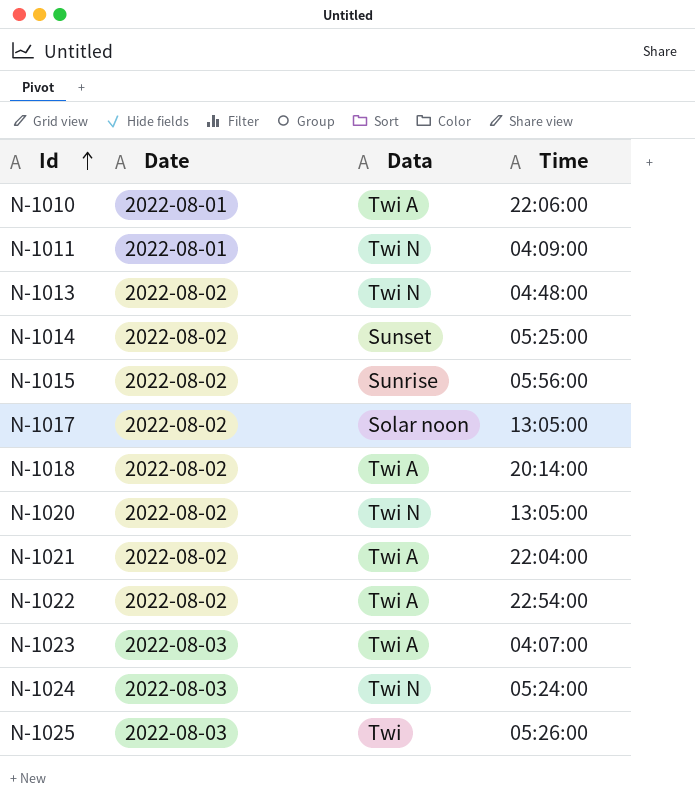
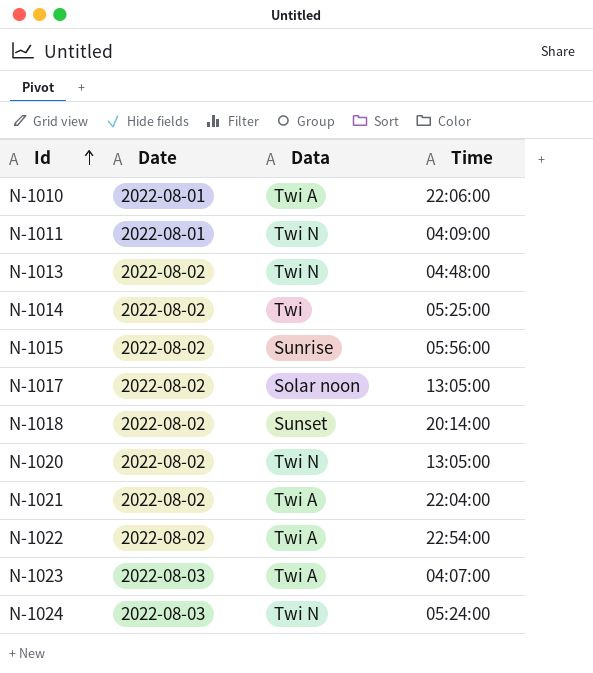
row N-1025: 2022-08-03 | Twi | 05:26:00 -> none
N-1014 | Data: Sunset -> Twi
N-1018 | Data: Twi A -> Sunset

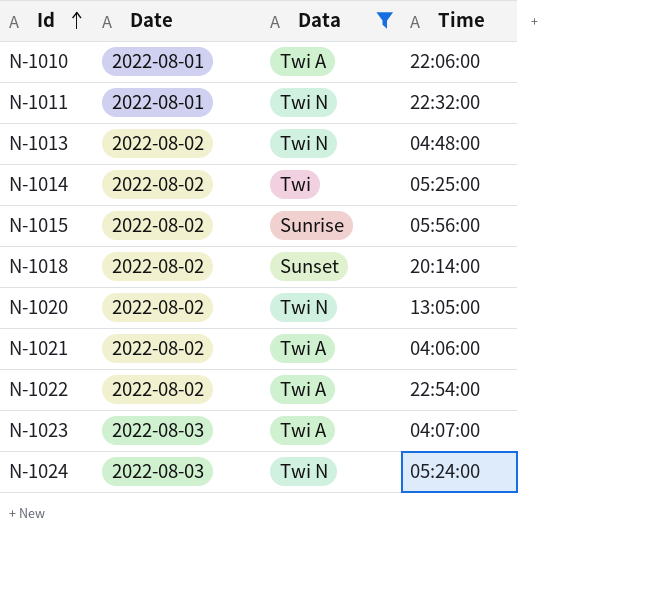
filter: none -> Data != Solar noon
N-1011 | Time: 04:09:00 -> 22:32:00
N-1021 | Time: 22:04:00 -> 04:06:00

